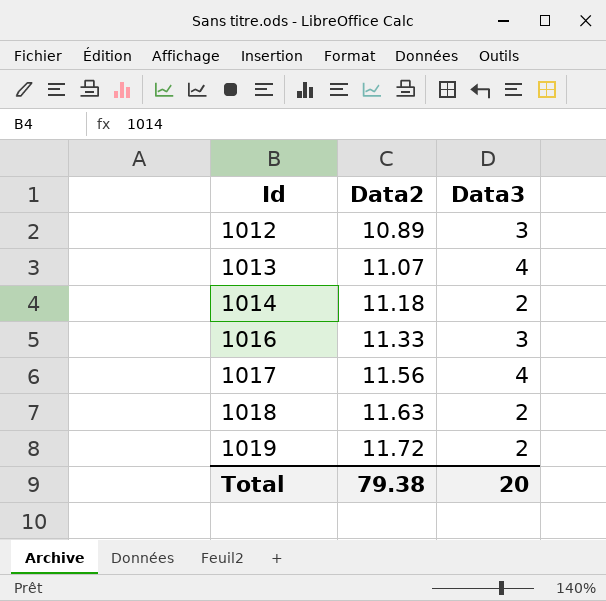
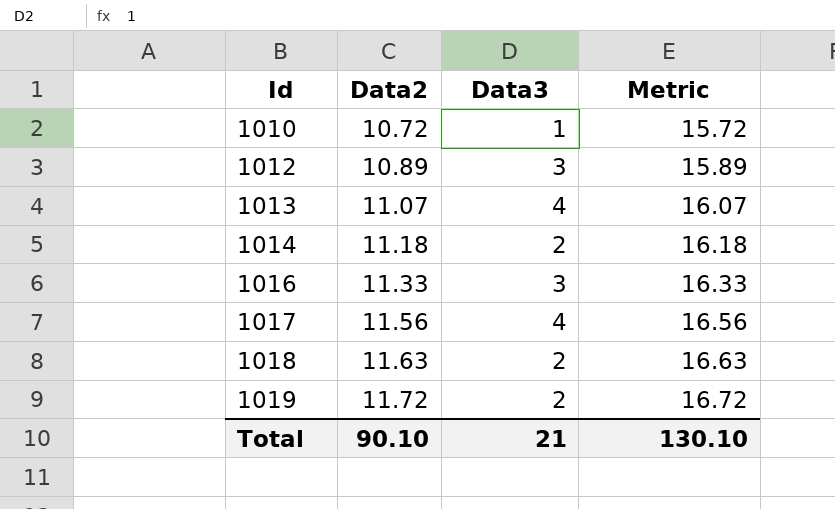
column Metric | formula: none -> [Data2] + 5
row 1010: none -> 10.72 | 1 | 15.72
Total | Data2: 79.38 -> 90.10
Total | Data3: 20 -> 21

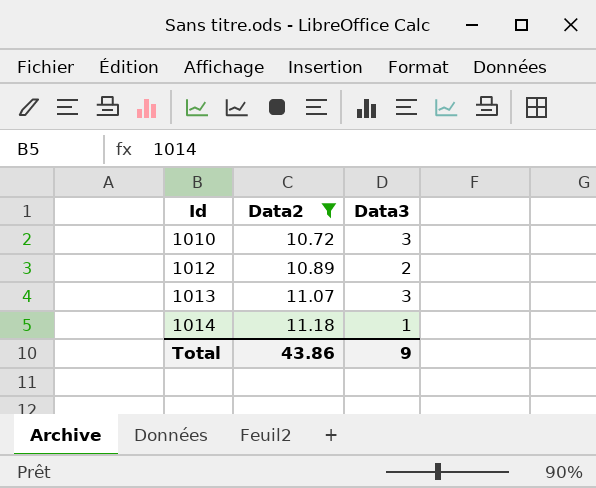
filter: none -> Data2 <= 11.18
column Metric | formula: [Data2] + 5 -> none
1010 | Data3: 1 -> 3
1012 | Data3: 3 -> 2
1013 | Data3: 4 -> 3
1014 | Data3: 2 -> 1
Total | Data2: 90.10 -> 43.86
Total | Data3: 21 -> 9

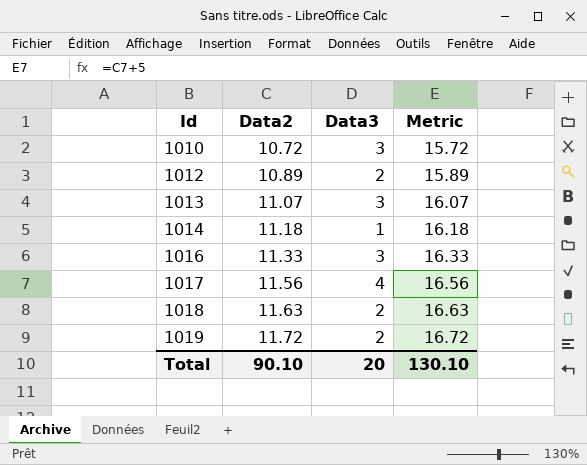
filter: Data2 <= 11.18 -> none
column Metric | formula: none -> [Data2] + 5
Total | Data2: 43.86 -> 90.10
Total | Data3: 9 -> 20

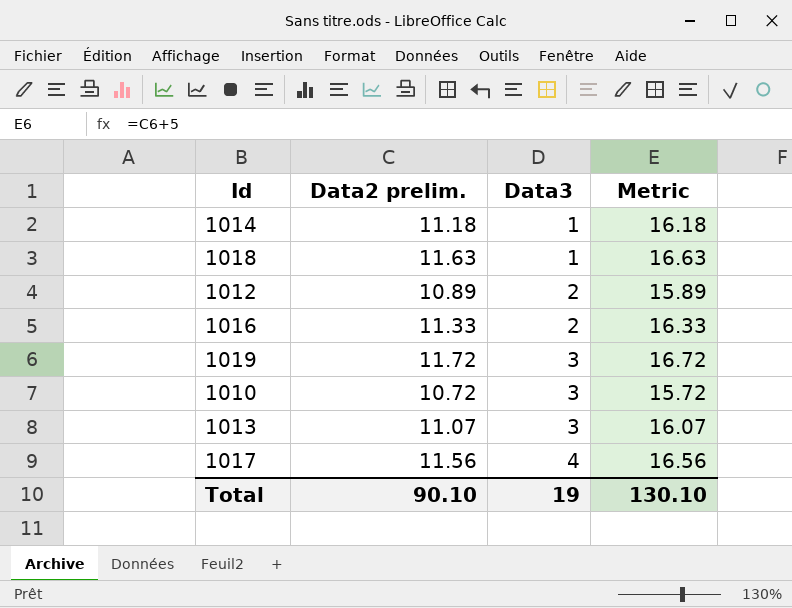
row order: Id ascending -> Data3 ascending
column name: Data2 -> Data2 prelim.
1018 | Data3: 2 -> 1
1016 | Data3: 3 -> 2
1019 | Data3: 2 -> 3
Total | Data3: 20 -> 19

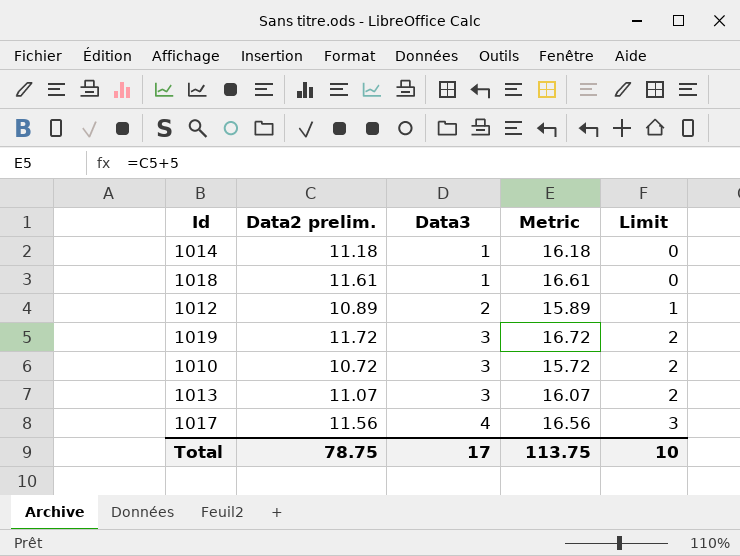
column Limit | formula: none -> [Data3] - 1
row 1016: 11.33 | 2 | 16.33 -> none
1018 | Data2 prelim.: 11.63 -> 11.61
1018 | Metric: 16.63 -> 16.61
Total | Data2 prelim.: 90.10 -> 78.75
Total | Data3: 19 -> 17
Total | Metric: 130.10 -> 113.75

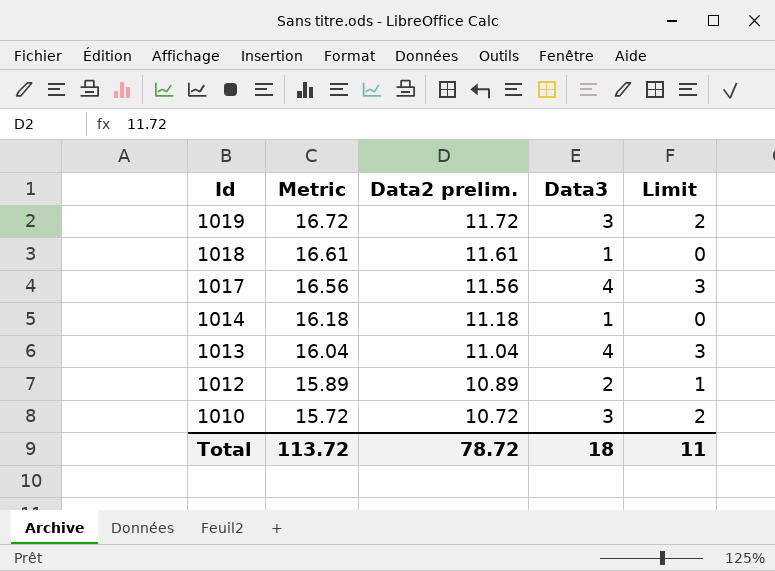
row order: Data3 ascending -> Id descending
column Metric | position: 4 -> 2
1013 | Metric: 16.07 -> 16.04
1013 | Data2 prelim.: 11.07 -> 11.04
1013 | Data3: 3 -> 4
1013 | Limit: 2 -> 3
Total | Metric: 113.75 -> 113.72
Total | Data2 prelim.: 78.75 -> 78.72
Total | Data3: 17 -> 18
Total | Limit: 10 -> 11

